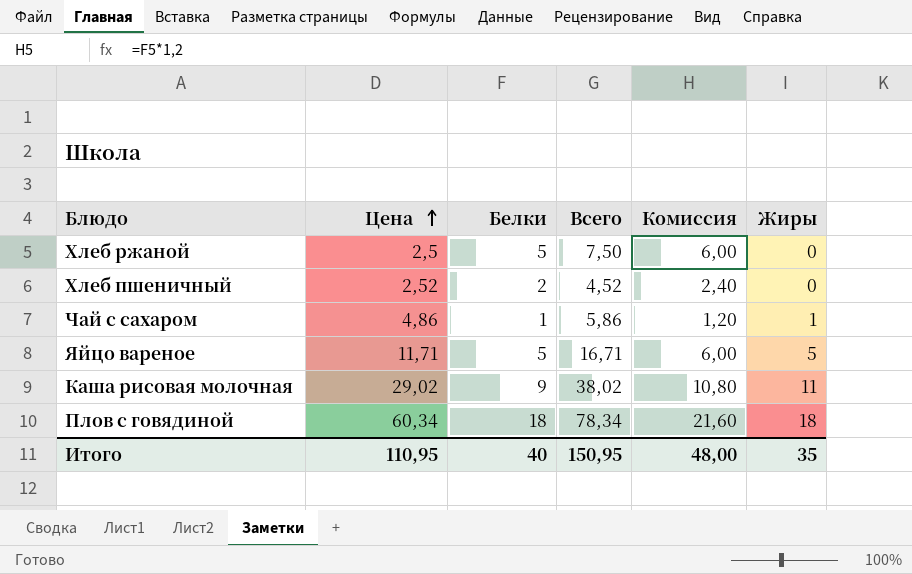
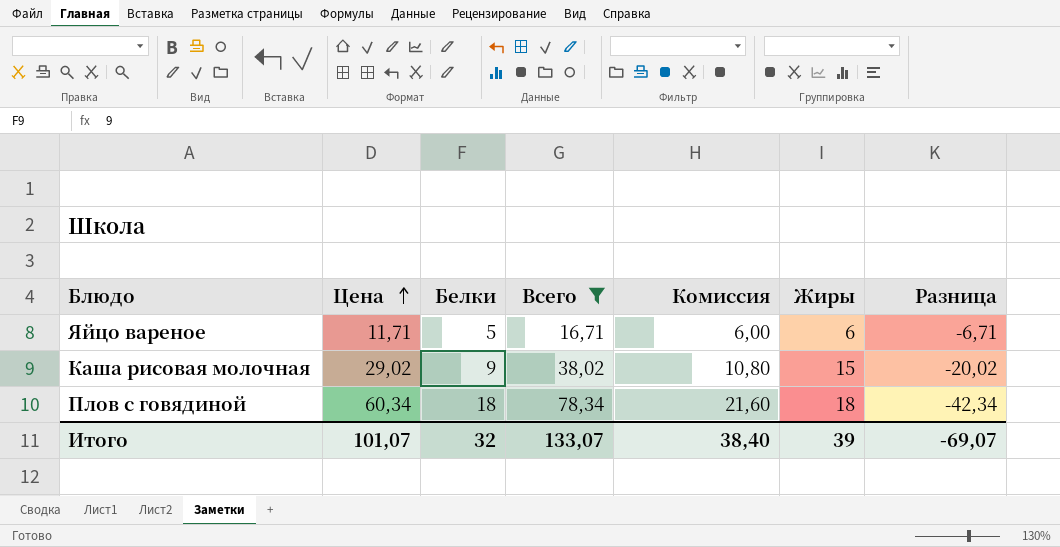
filter: none -> Всего >= 16,71
column Разница | formula: none -> [Белки] - [Цена]
Яйцо вареное | Жиры: 5 -> 6
Каша рисовая молочная | Жиры: 11 -> 15
Итого | Цена: 110,95 -> 101,07
Итого | Белки: 40 -> 32
Итого | Всего: 150,95 -> 133,07
Итого | Комиссия: 48,00 -> 38,40
Итого | Жиры: 35 -> 39

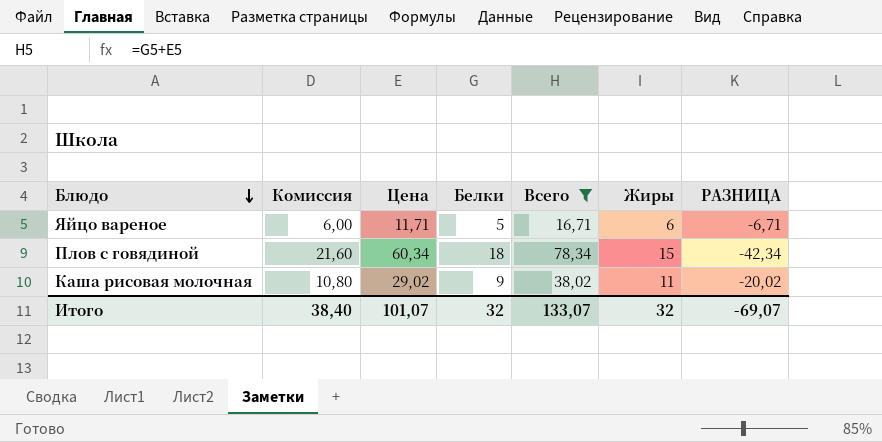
row order: Цена ascending -> Блюдо descending
column Комиссия | position: 5 -> 2
column name: Разница -> РАЗНИЦА
Плов с говядиной | Жиры: 18 -> 15
Каша рисовая молочная | Жиры: 15 -> 11
Итого | Жиры: 39 -> 32

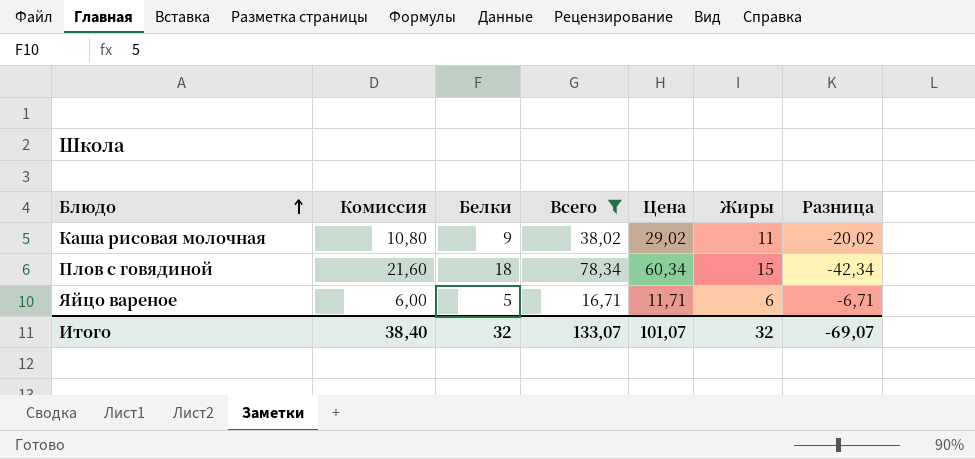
row order: Блюдо descending -> Блюдо ascending
column Цена | position: 3 -> 5
column name: РАЗНИЦА -> Разница

